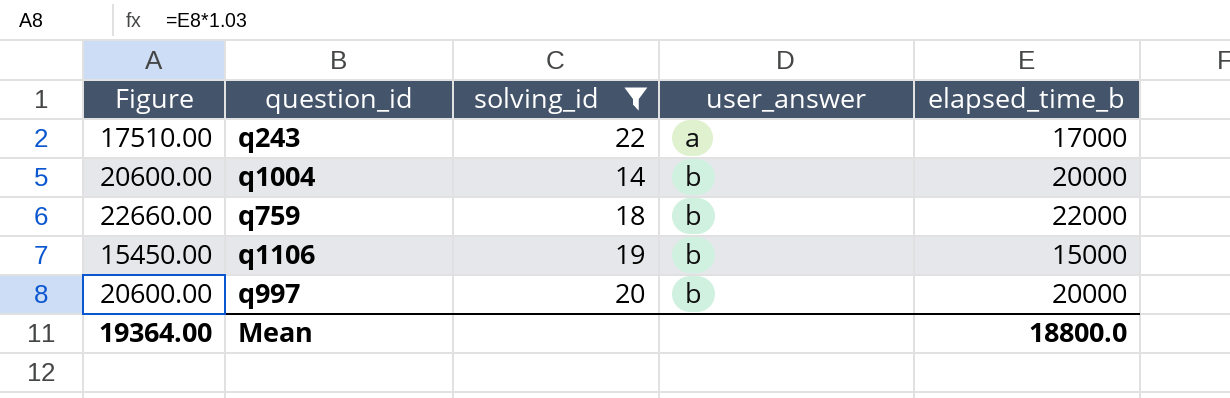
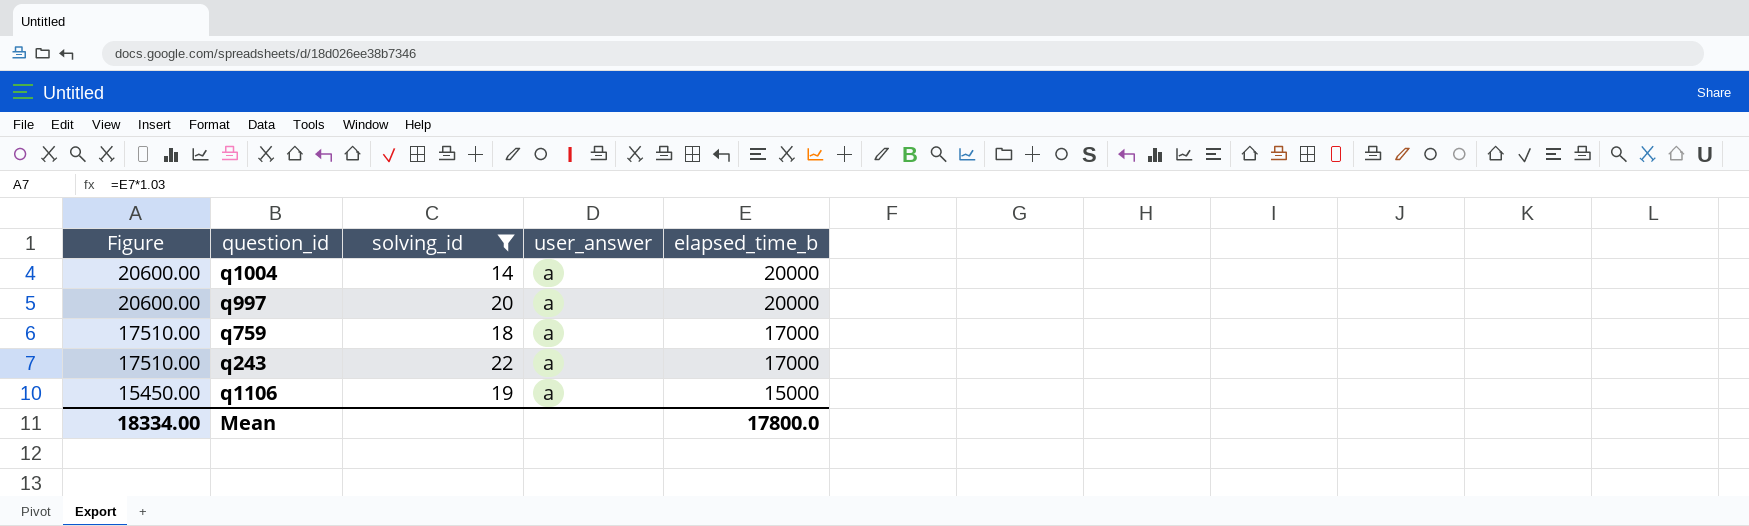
row order: user_answer ascending -> Figure descending
q1004 | user_answer: b -> a
q997 | user_answer: b -> a
q759 | Figure: 22660.00 -> 17510.00
q759 | user_answer: b -> a
q759 | elapsed_time_b: 22000 -> 17000
q1106 | user_answer: b -> a
Mean | Figure: 19364.00 -> 18334.00
Mean | elapsed_time_b: 18800.0 -> 17800.0

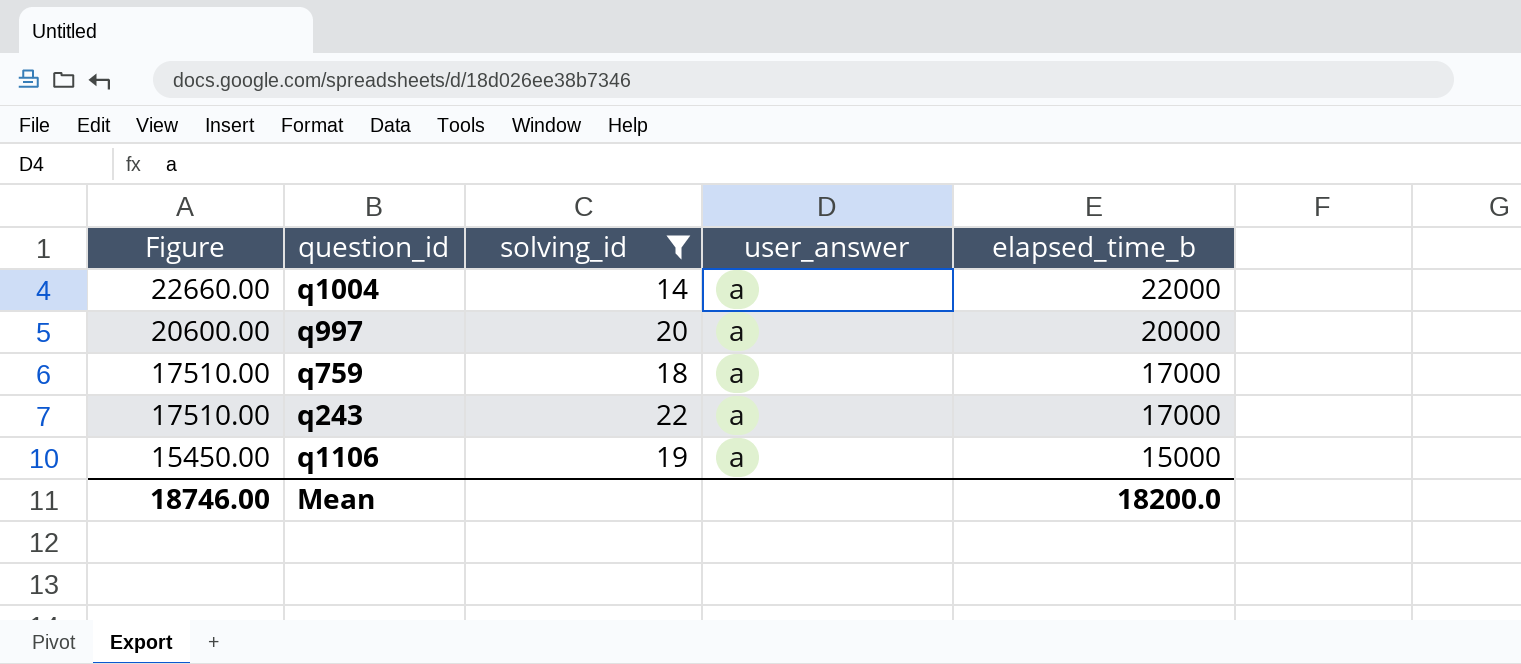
q1004 | Figure: 20600.00 -> 22660.00
q1004 | elapsed_time_b: 20000 -> 22000
Mean | Figure: 18334.00 -> 18746.00
Mean | elapsed_time_b: 17800.0 -> 18200.0

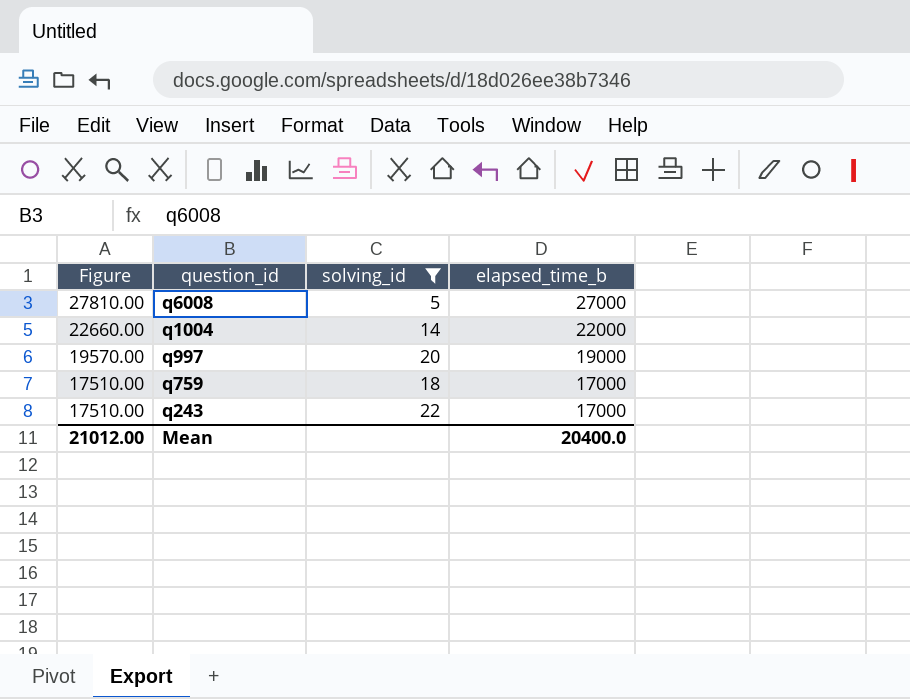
column user_answer | position: 4 -> none
row q1106: 15450.00 | 19 | a | 15000 -> none
row q6008: none -> 27810.00 | 5 | 27000
q997 | Figure: 20600.00 -> 19570.00
q997 | elapsed_time_b: 20000 -> 19000
Mean | Figure: 18746.00 -> 21012.00
Mean | elapsed_time_b: 18200.0 -> 20400.0

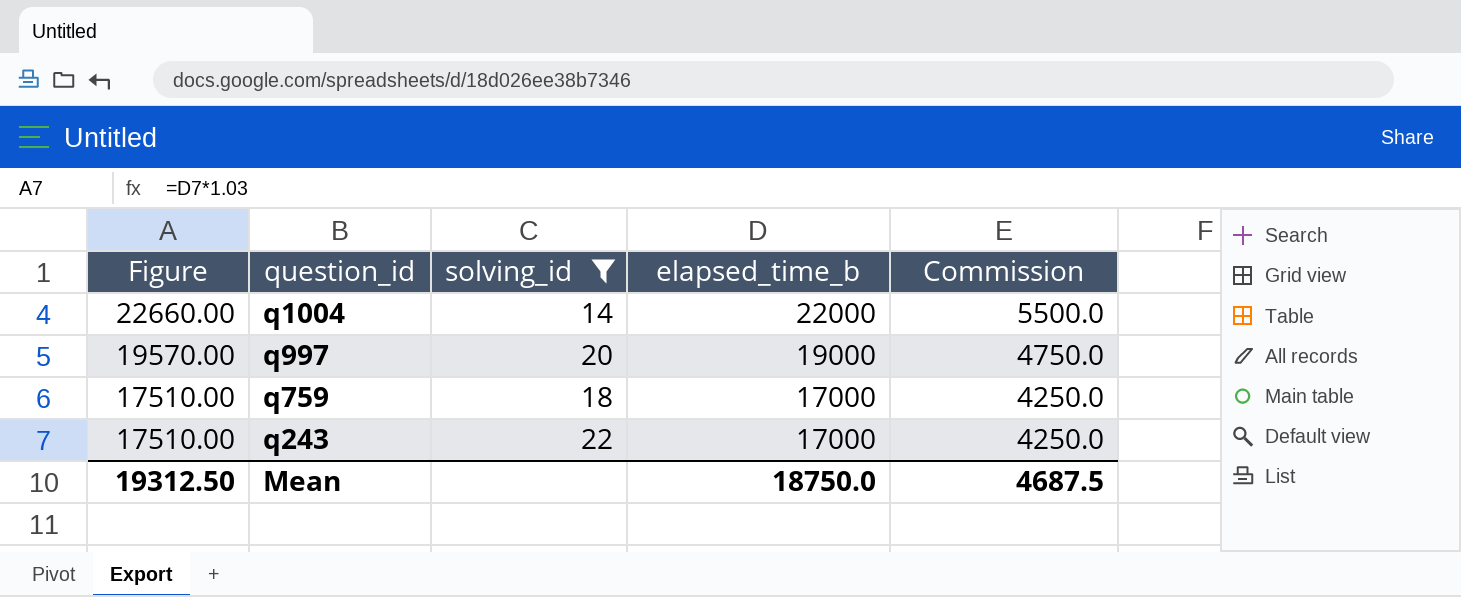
column Commission | formula: none -> [elapsed_time_b] * 0.25
row q6008: 27810.00 | 5 | 27000 -> none
Mean | Figure: 21012.00 -> 19312.50
Mean | elapsed_time_b: 20400.0 -> 18750.0

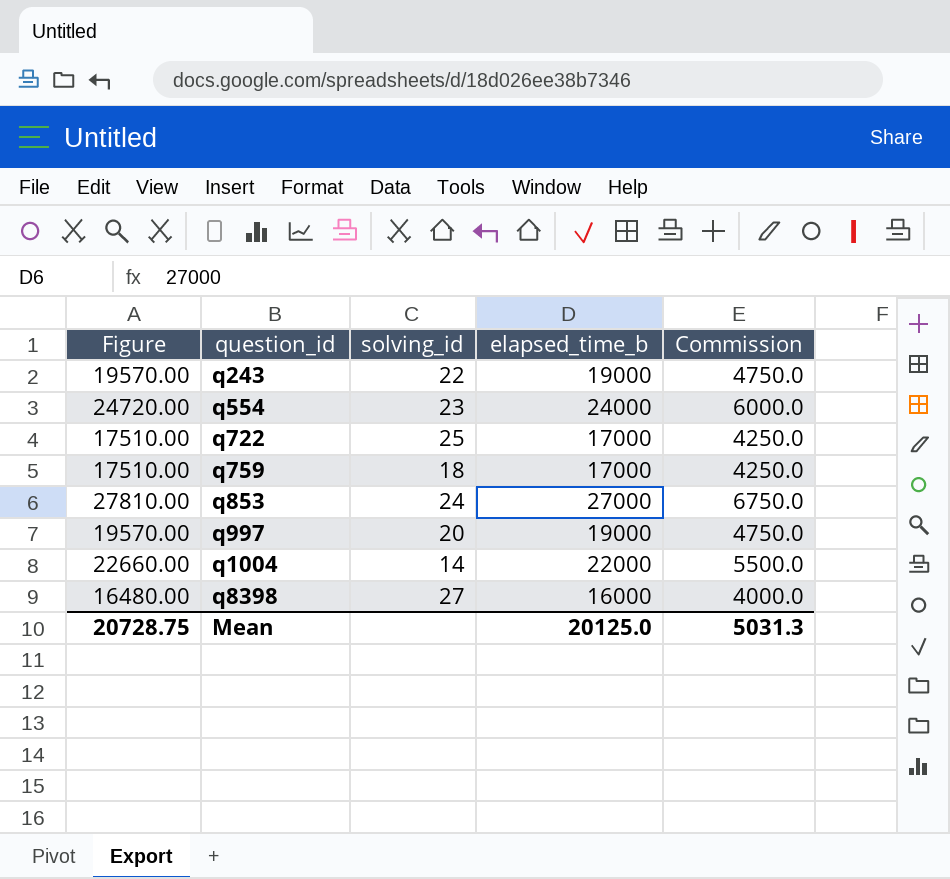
filter: solving_id <= 22 -> none
row order: Figure descending -> question_id ascending
q243 | Figure: 17510.00 -> 19570.00
q243 | elapsed_time_b: 17000 -> 19000
q243 | Commission: 4250.0 -> 4750.0
Mean | Figure: 19312.50 -> 20728.75
Mean | elapsed_time_b: 18750.0 -> 20125.0
Mean | Commission: 4687.5 -> 5031.3

